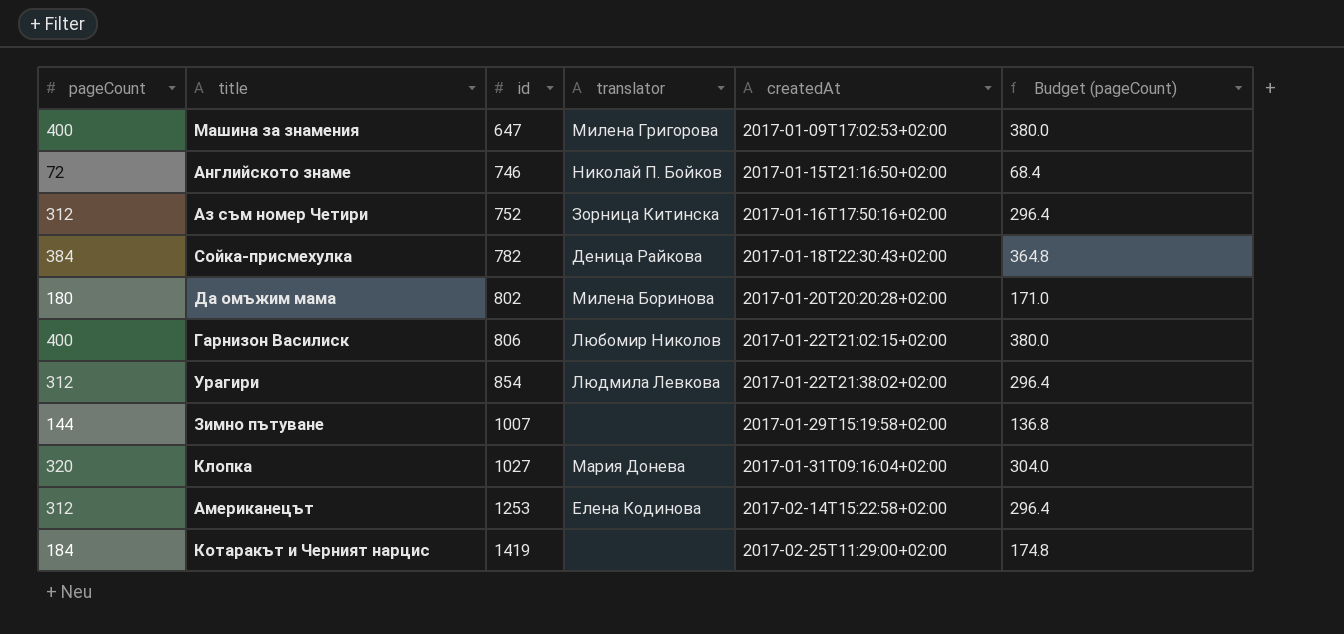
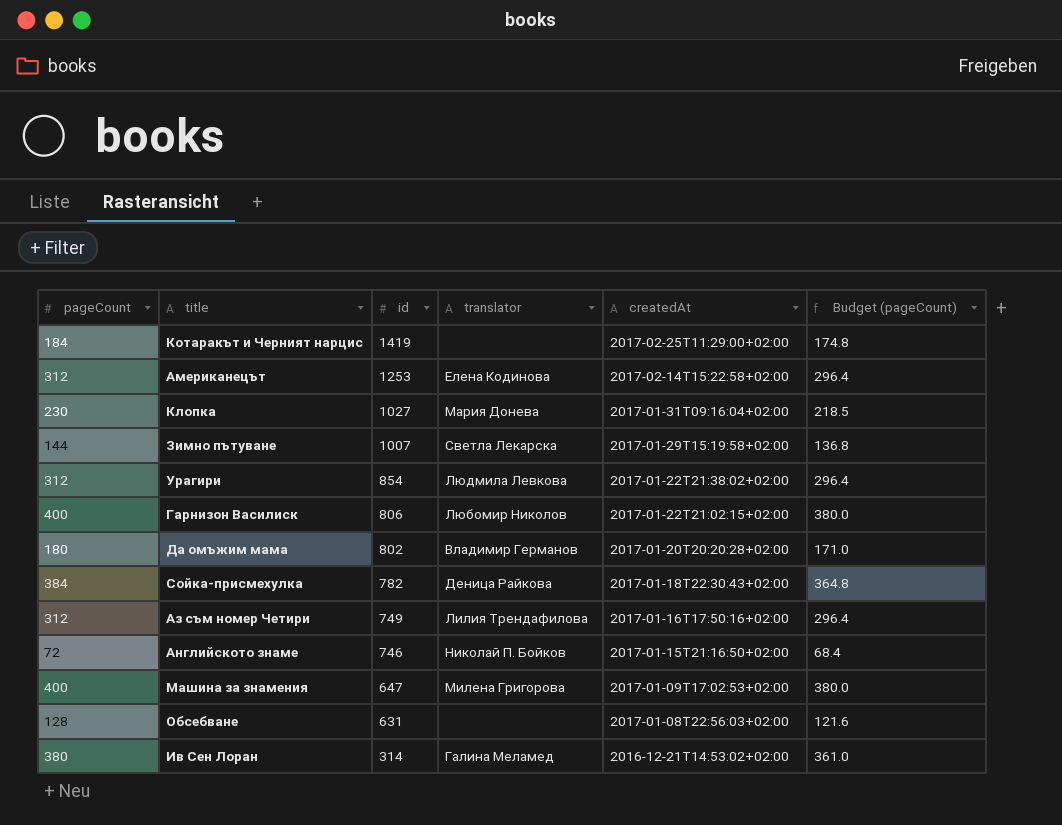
row order: id ascending -> id descending
Клопка | pageCount: 320 -> 230
Клопка | Budget (pageCount): 304.0 -> 218.5
Зимно пътуване | translator: none -> Светла Лекарска
Да омъжим мама | translator: Милена Боринова -> Владимир Германов
Аз съм номер Четири | id: 752 -> 749
Аз съм номер Четири | translator: Зорница Китинска -> Лилия Трендафилова
row Обсебване: none -> 128 | 631 | none | 2017-01-08T22:56:03+02:00 | 121.6
row Ив Сен Лоран: none -> 380 | 314 | Галина Меламед | 2016-12-21T14:53:02+02:00 | 361.0

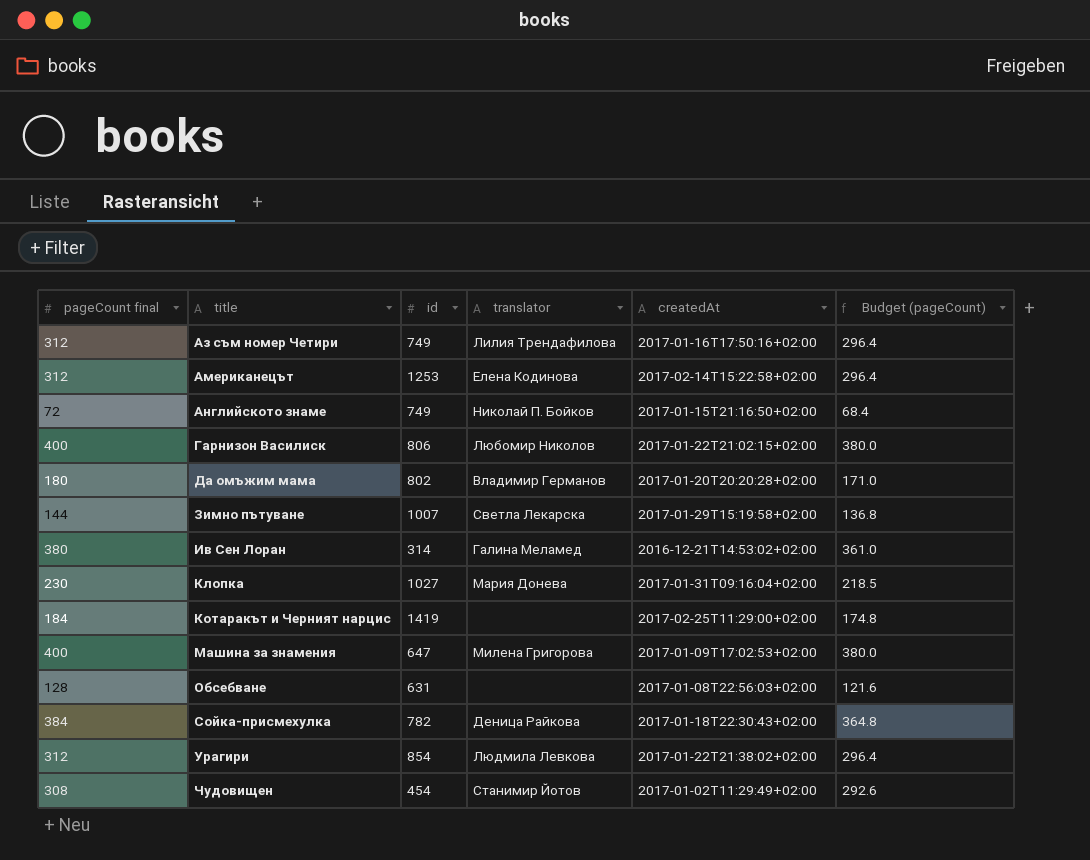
row order: id descending -> title ascending
column name: pageCount -> pageCount final
Английското знаме | id: 746 -> 749
row Чудовищен: none -> 308 | 454 | Станимир Йотов | 2017-01-02T11:29:49+02:00 | 292.6

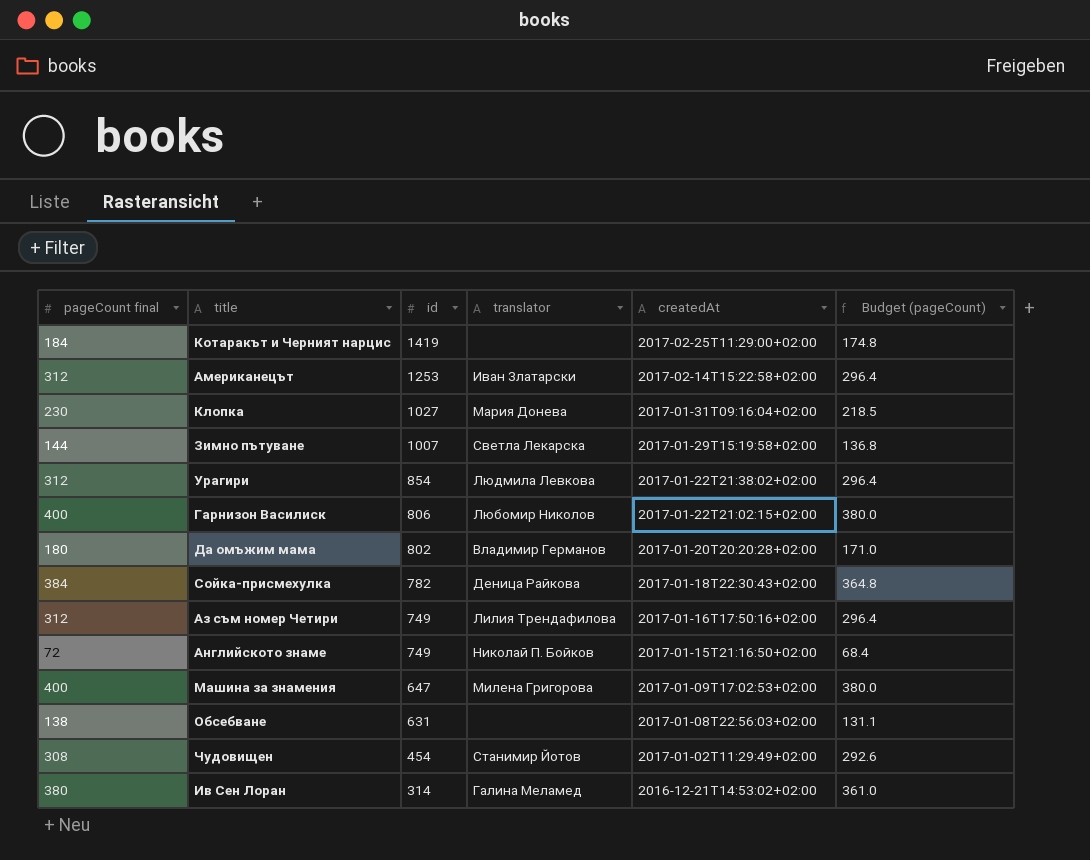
row order: title ascending -> id descending
Американецът | translator: Елена Кодинова -> Иван Златарски
Обсебване | pageCount final: 128 -> 138
Обсебване | Budget (pageCount): 121.6 -> 131.1

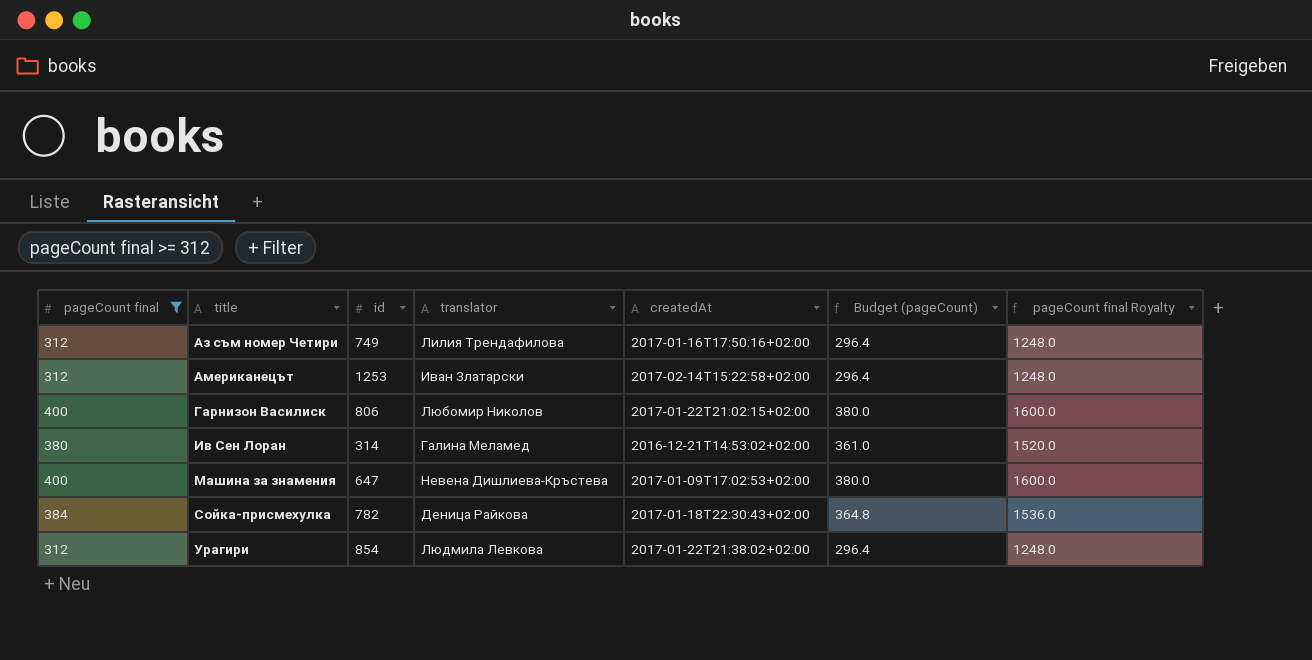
filter: none -> pageCount final >= 312
row order: id descending -> title ascending
column pageCount final Royalty | formula: none -> [pageCount final] * 4
Машина за знамения | translator: Милена Григорова -> Невена Дишлиева-Кръстева

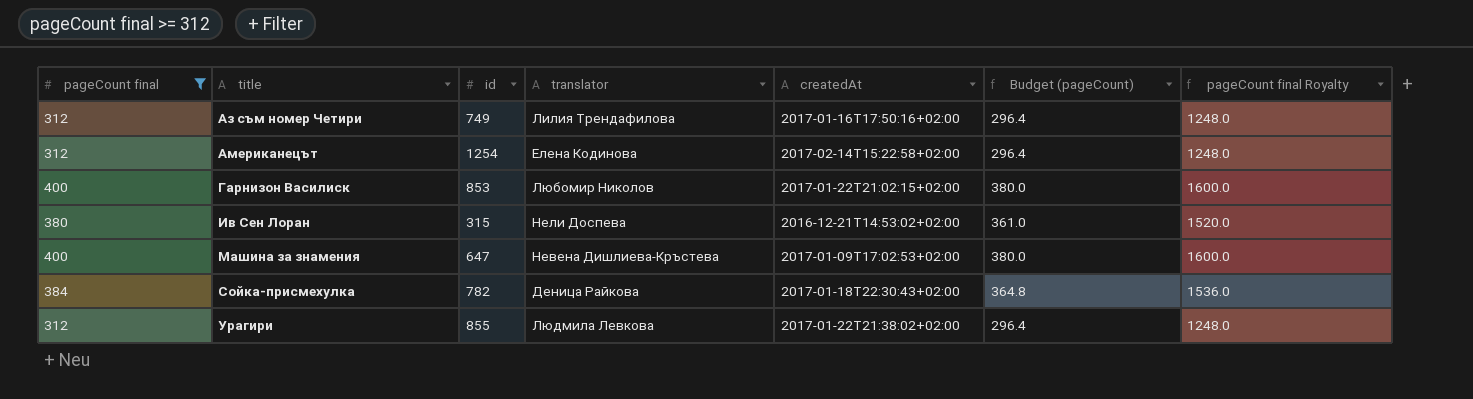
Американецът | id: 1253 -> 1254
Американецът | translator: Иван Златарски -> Елена Кодинова
Гарнизон Василиск | id: 806 -> 853
Ив Сен Лоран | id: 314 -> 315
Ив Сен Лоран | translator: Галина Меламед -> Нели Доспева
Урагири | id: 854 -> 855

